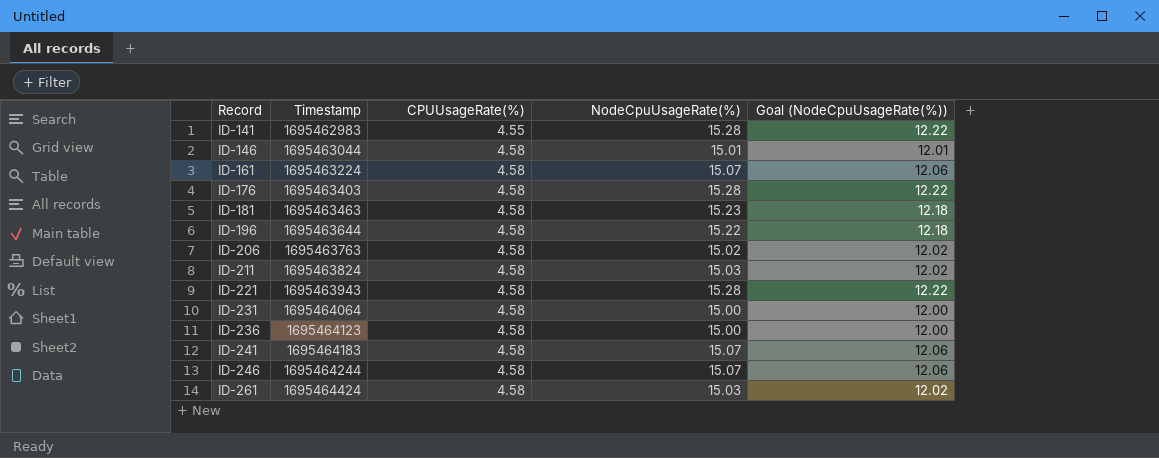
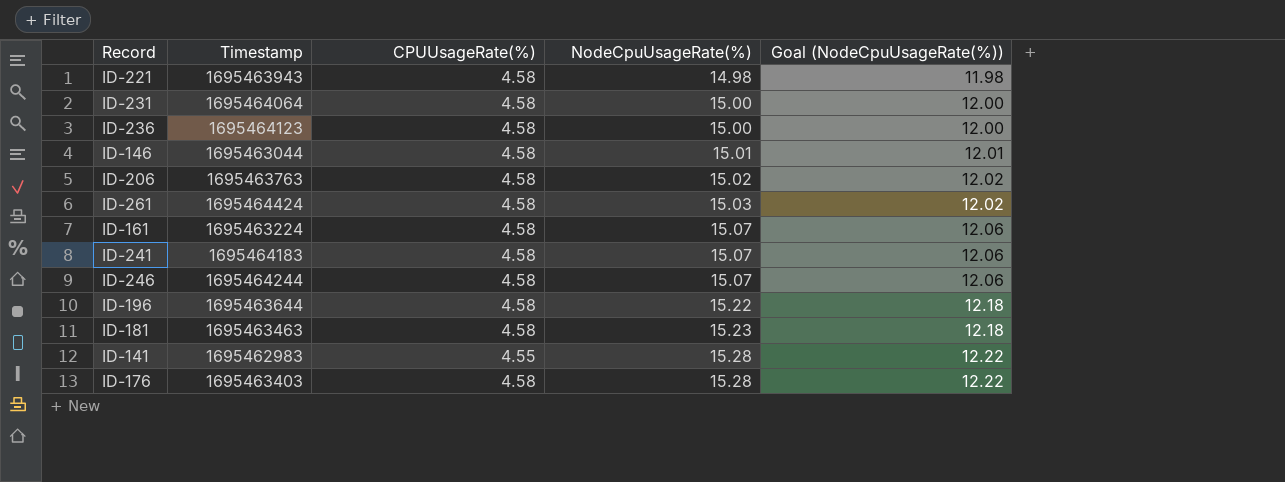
row order: Record ascending -> NodeCpuUsageRate(%) ascending
row ID-211: 1695463824 | 4.58 | 15.03 | 12.02 -> none
ID-221 | NodeCpuUsageRate(%): 15.28 -> 14.98
ID-221 | Goal (NodeCpuUsageRate(%)): 12.22 -> 11.98

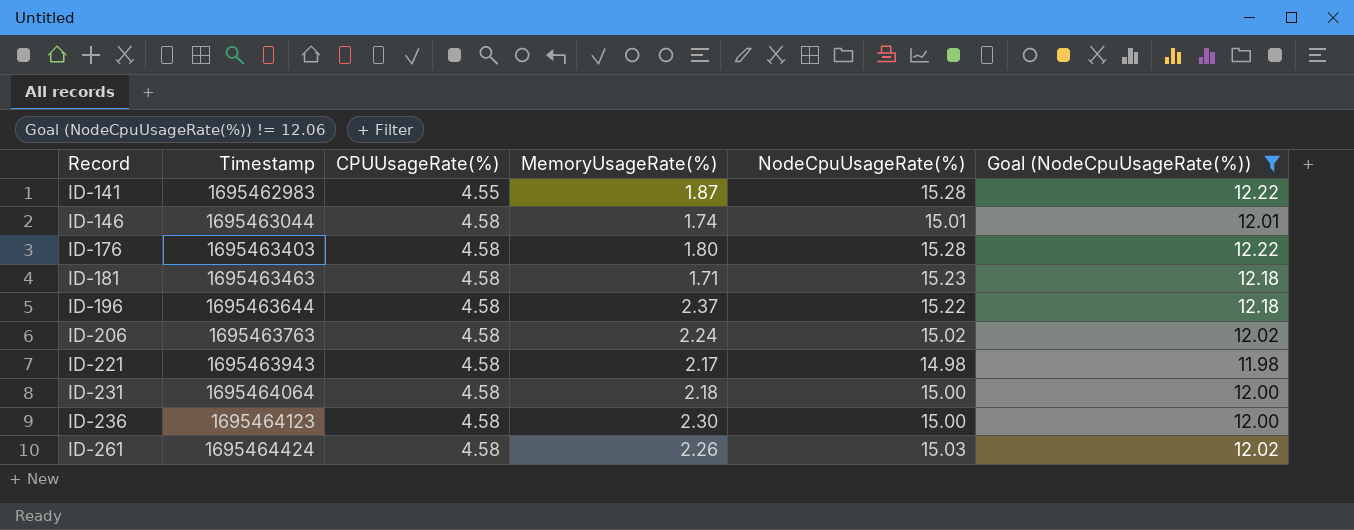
filter: none -> Goal (NodeCpuUsageRate(%)) != 12.06
row order: NodeCpuUsageRate(%) ascending -> Record ascending
column MemoryUsageRate(%) | position: none -> 4

